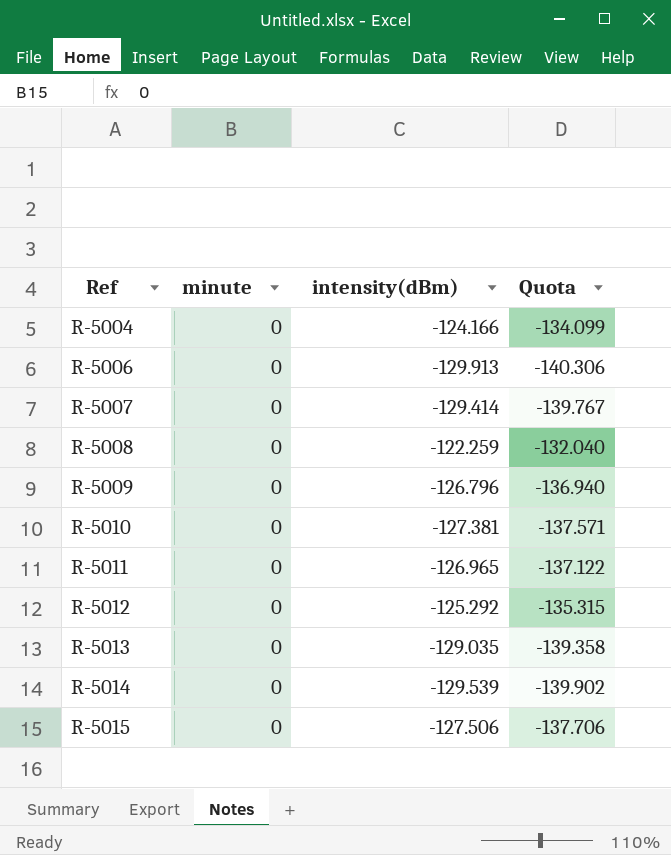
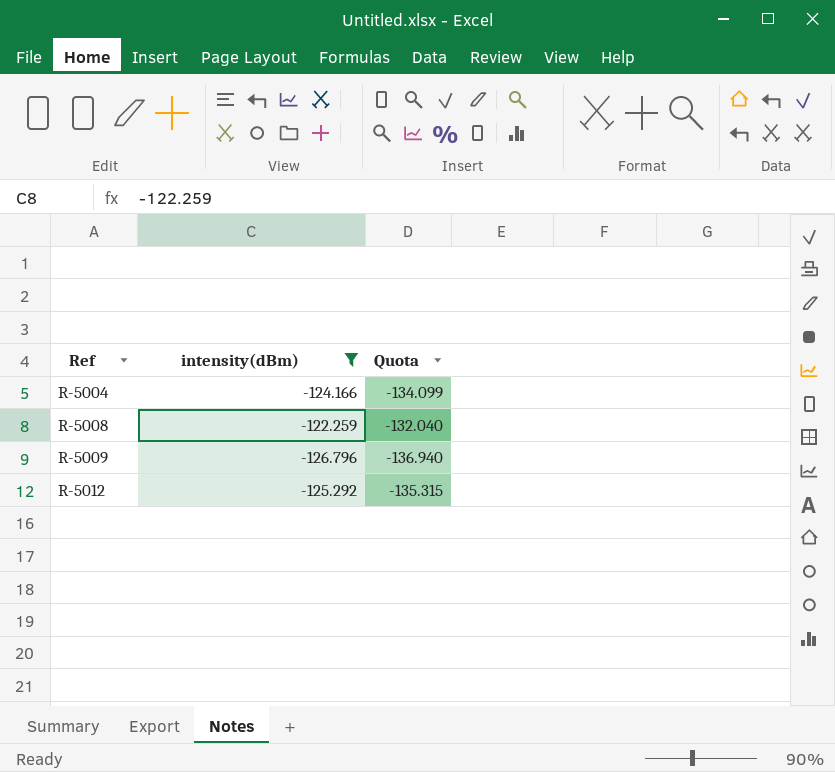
filter: none -> intensity(dBm) >= -126.796
column minute | position: 2 -> none

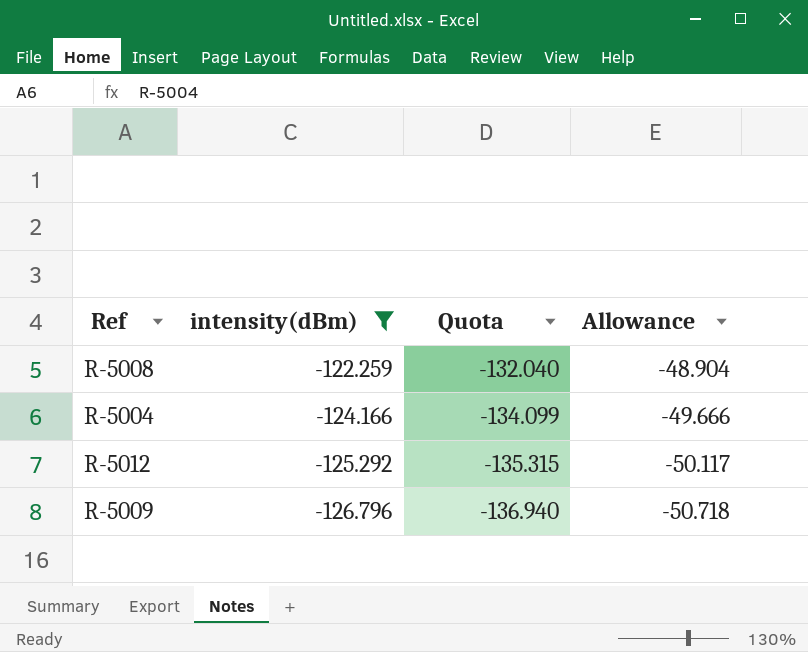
row order: Ref ascending -> intensity(dBm) descending
column Allowance | formula: none -> [intensity(dBm)] * 0.4

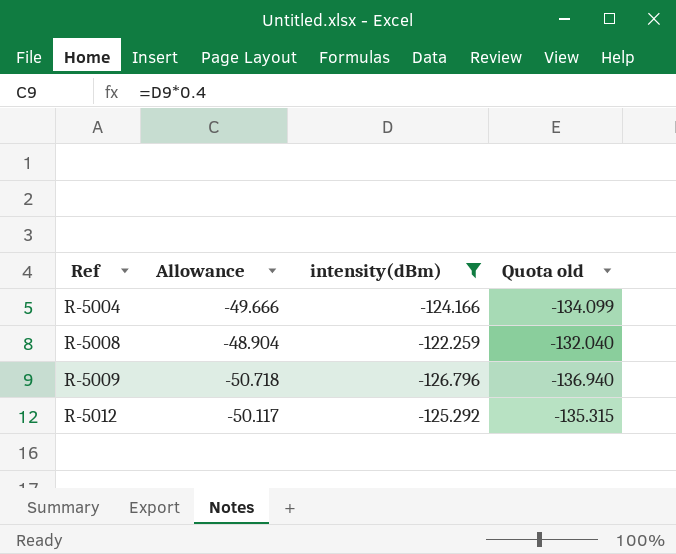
row order: intensity(dBm) descending -> Ref ascending
column Allowance | position: 4 -> 2
column name: Quota -> Quota old

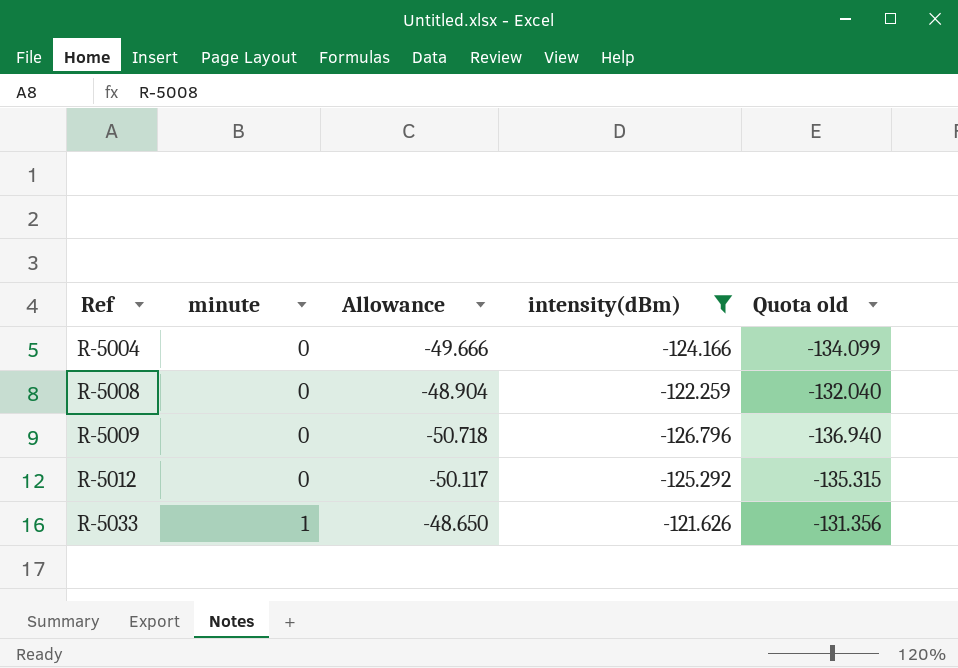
column minute | position: none -> 2
row R-5033: none -> 1 | -48.650 | -121.626 | -131.356

